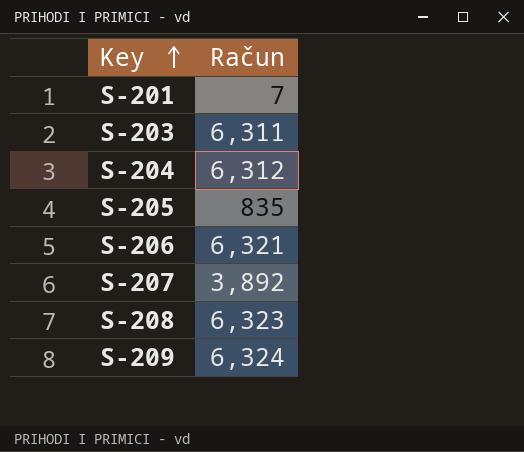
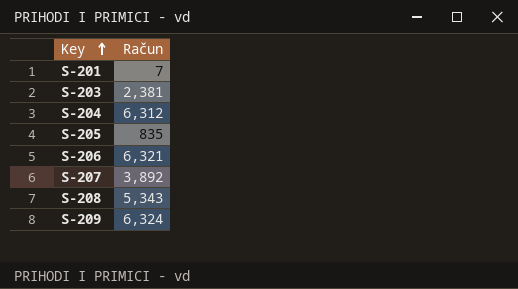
S-203 | Račun: 6,311 -> 2,381
S-208 | Račun: 6,323 -> 5,343

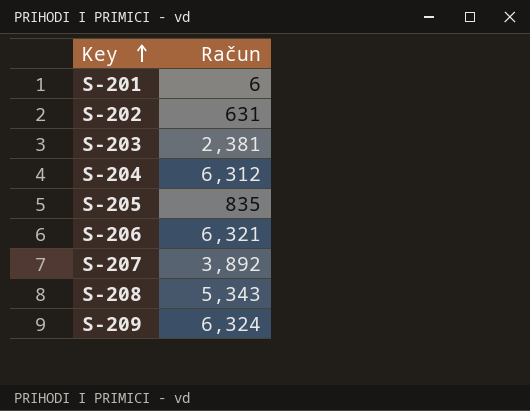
S-201 | Račun: 7 -> 6
row S-202: none -> 631

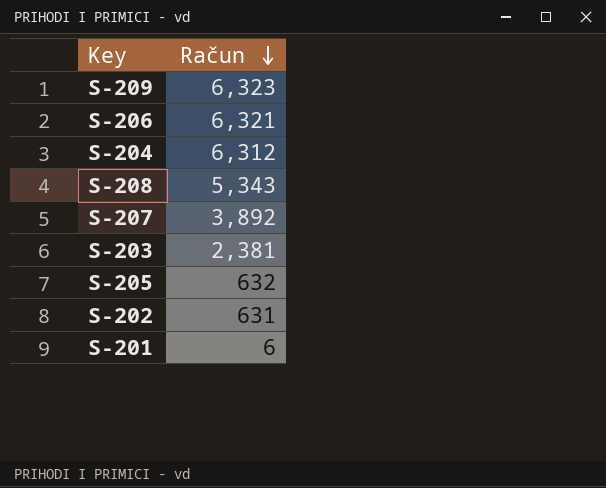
row order: Key ascending -> Račun descending
S-209 | Račun: 6,324 -> 6,323
S-205 | Račun: 835 -> 632

